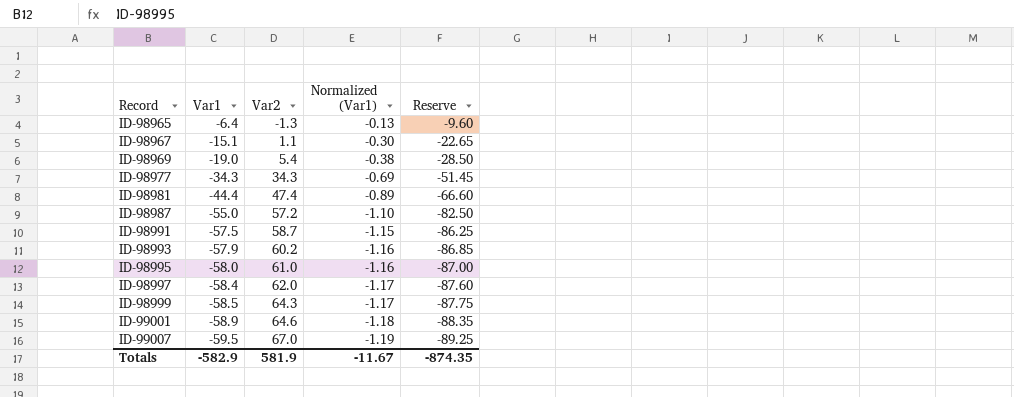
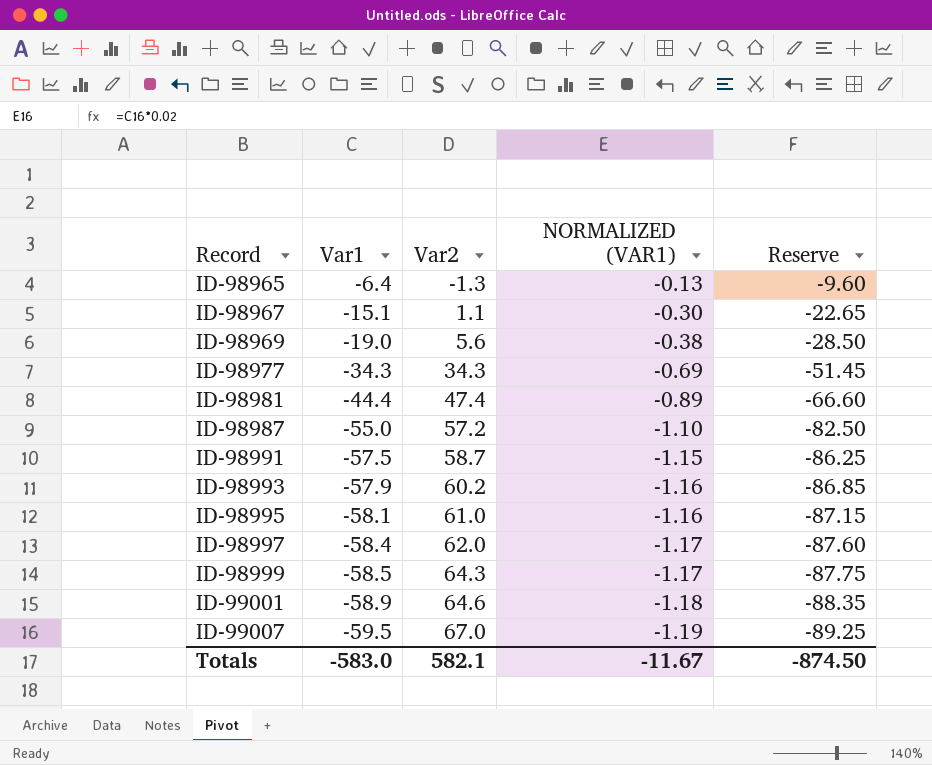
column name: Normalized (Var1) -> NORMALIZED (VAR1)
ID-98969 | Var2: 5.4 -> 5.6
ID-98995 | Var1: -58.0 -> -58.1
ID-98995 | Reserve: -87.00 -> -87.15
Totals | Var1: -582.9 -> -583.0
Totals | Var2: 581.9 -> 582.1
Totals | Reserve: -874.35 -> -874.50

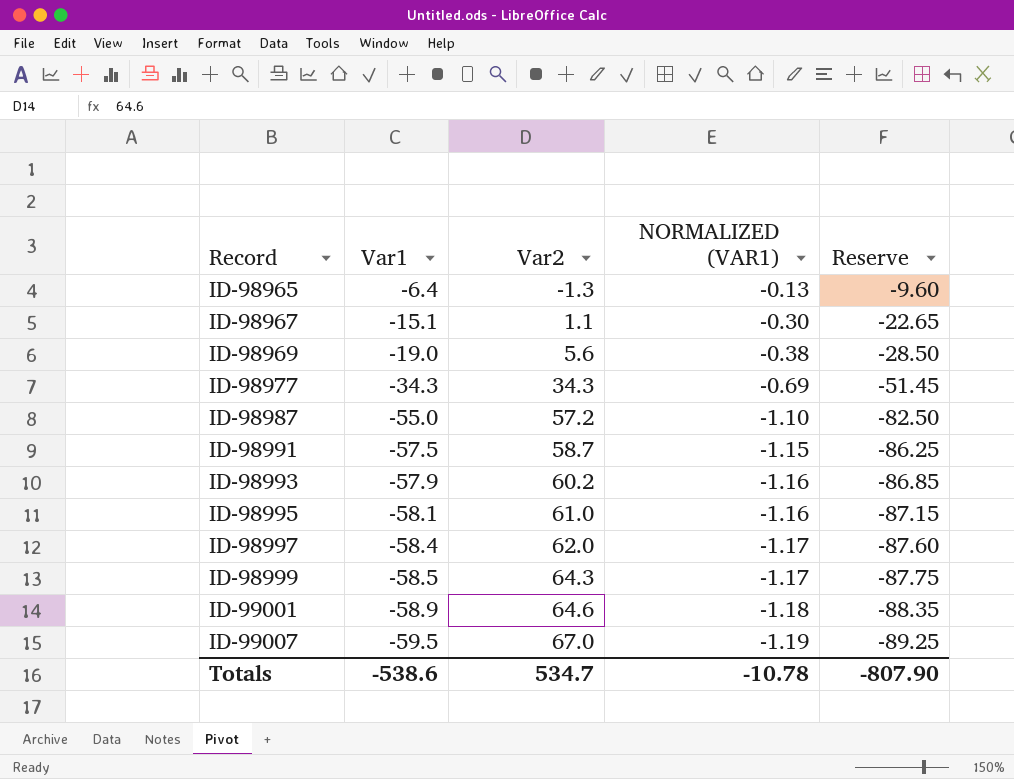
row ID-98981: -44.4 | 47.4 | -0.89 | -66.60 -> none
Totals | Var1: -583.0 -> -538.6
Totals | Var2: 582.1 -> 534.7
Totals | NORMALIZED (VAR1): -11.67 -> -10.78
Totals | Reserve: -874.50 -> -807.90

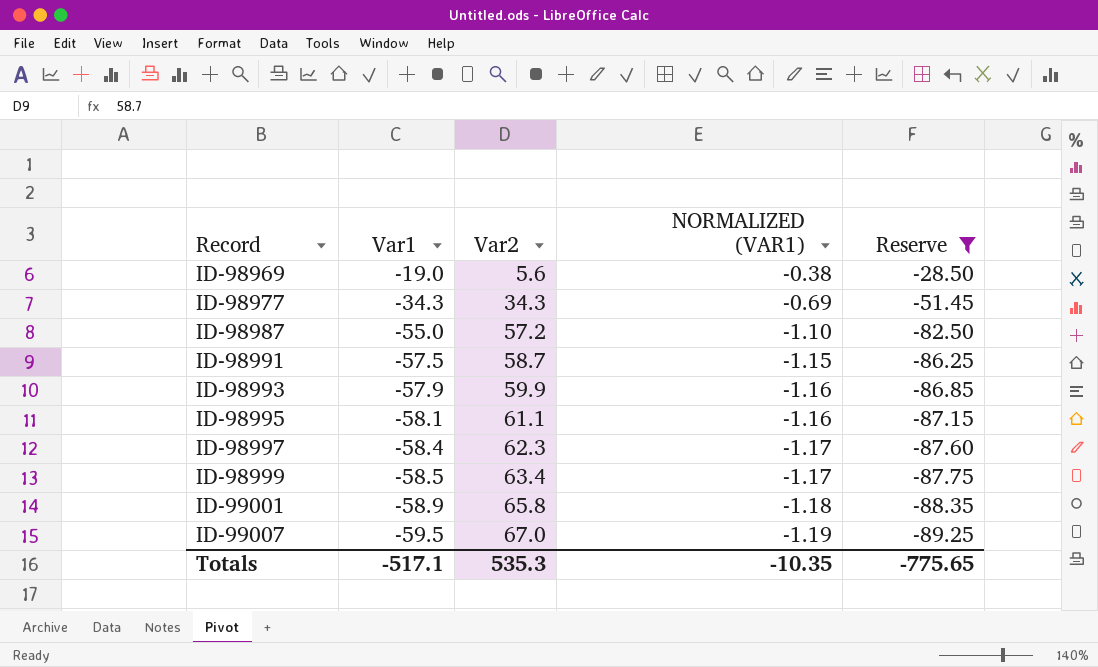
filter: none -> Reserve <= -28.50
ID-98993 | Var2: 60.2 -> 59.9
ID-98995 | Var2: 61.0 -> 61.1
ID-98997 | Var2: 62.0 -> 62.3
ID-98999 | Var2: 64.3 -> 63.4
ID-99001 | Var2: 64.6 -> 65.8
Totals | Var1: -538.6 -> -517.1
Totals | Var2: 534.7 -> 535.3
Totals | NORMALIZED (VAR1): -10.78 -> -10.35
Totals | Reserve: -807.90 -> -775.65

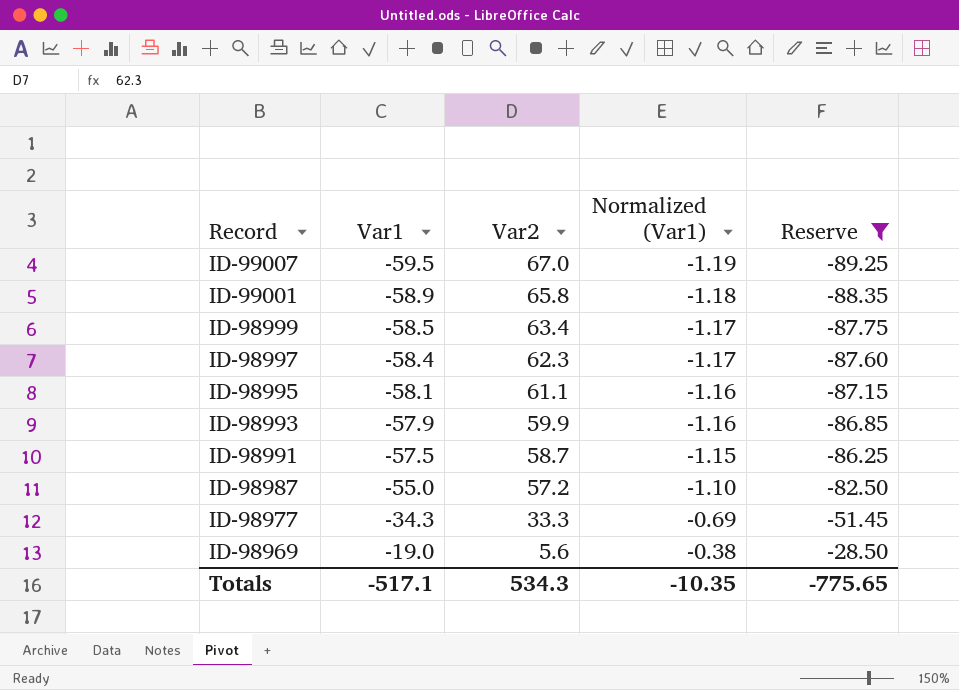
row order: Record ascending -> Record descending
column name: NORMALIZED (VAR1) -> Normalized (Var1)
ID-98977 | Var2: 34.3 -> 33.3
Totals | Var2: 535.3 -> 534.3

